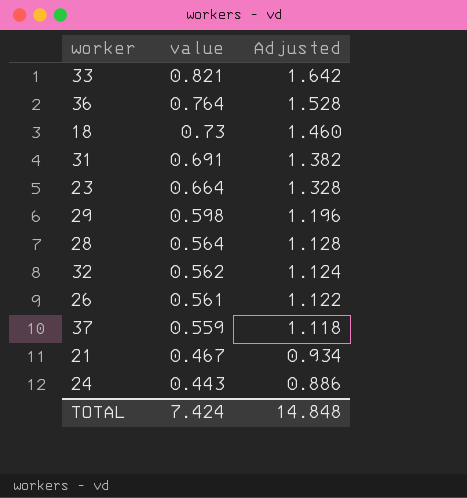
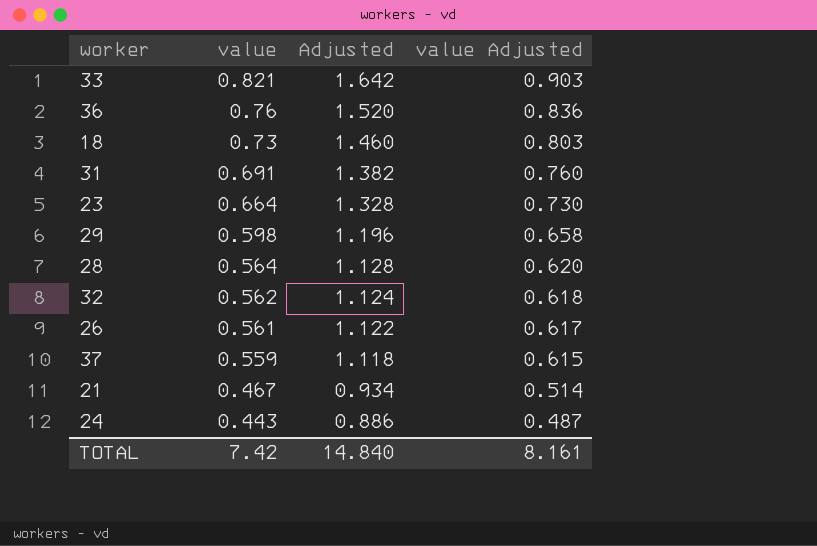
column value Adjusted | formula: none -> [value] * 1.1
36 | value: 0.764 -> 0.76
36 | Adjusted: 1.528 -> 1.520
TOTAL | value: 7.424 -> 7.42
TOTAL | Adjusted: 14.848 -> 14.840

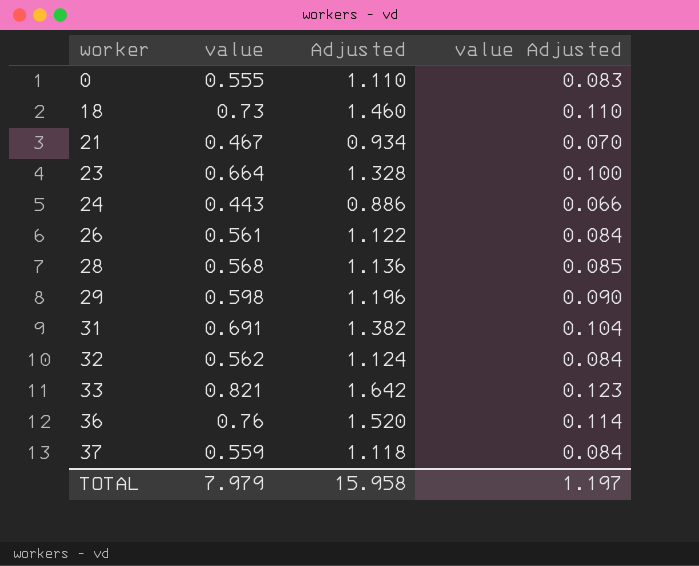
row order: value descending -> worker ascending
column value Adjusted | formula: [value] * 1.1 -> [value] * 0.15
row 0: none -> 0.555 | 1.110 | 0.083
28 | value: 0.564 -> 0.568
28 | Adjusted: 1.128 -> 1.136
TOTAL | value: 7.42 -> 7.979
TOTAL | Adjusted: 14.840 -> 15.958
TOTAL | value Adjusted: 8.161 -> 1.197

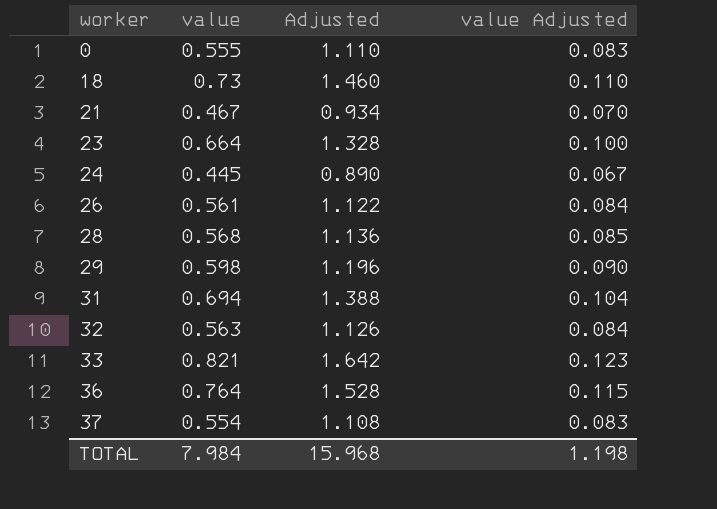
24 | value: 0.443 -> 0.445
24 | Adjusted: 0.886 -> 0.890
24 | value Adjusted: 0.066 -> 0.067
31 | value: 0.691 -> 0.694
31 | Adjusted: 1.382 -> 1.388
32 | value: 0.562 -> 0.563
32 | Adjusted: 1.124 -> 1.126
36 | value: 0.76 -> 0.764
36 | Adjusted: 1.520 -> 1.528
36 | value Adjusted: 0.114 -> 0.115
37 | value: 0.559 -> 0.554
37 | Adjusted: 1.118 -> 1.108
37 | value Adjusted: 0.084 -> 0.083
TOTAL | value: 7.979 -> 7.984
TOTAL | Adjusted: 15.958 -> 15.968
TOTAL | value Adjusted: 1.197 -> 1.198

